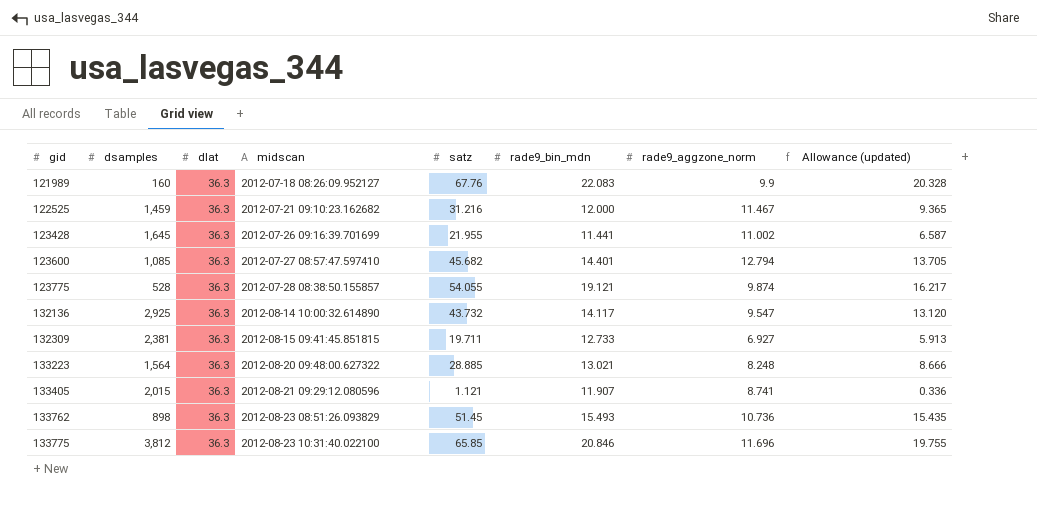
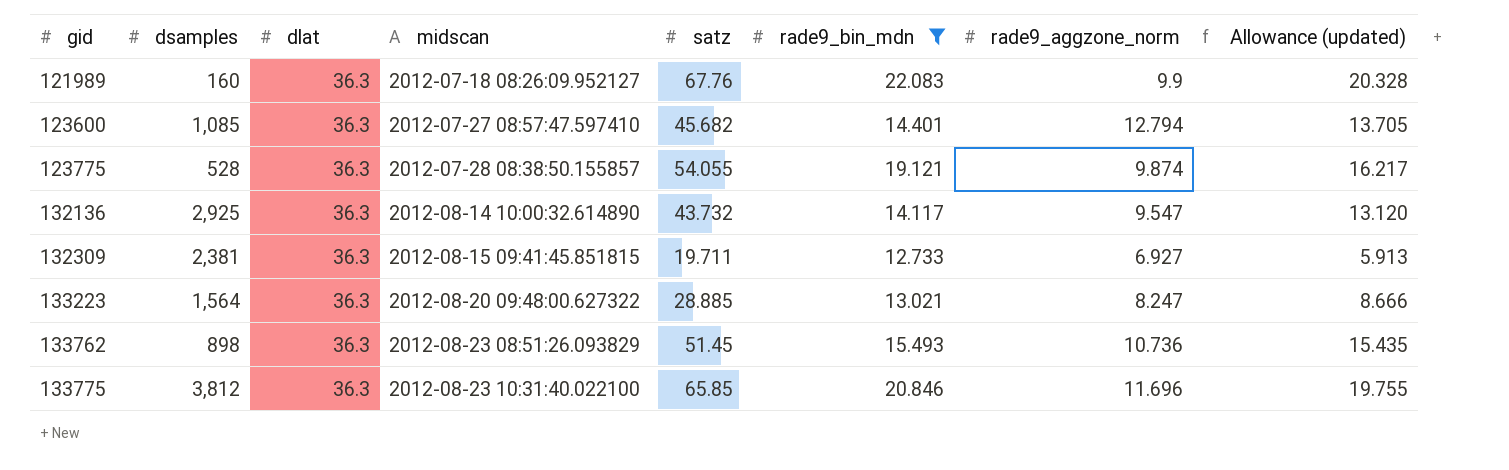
filter: none -> rade9_bin_mdn >= 12.733
133223 | rade9_aggzone_norm: 8.248 -> 8.247

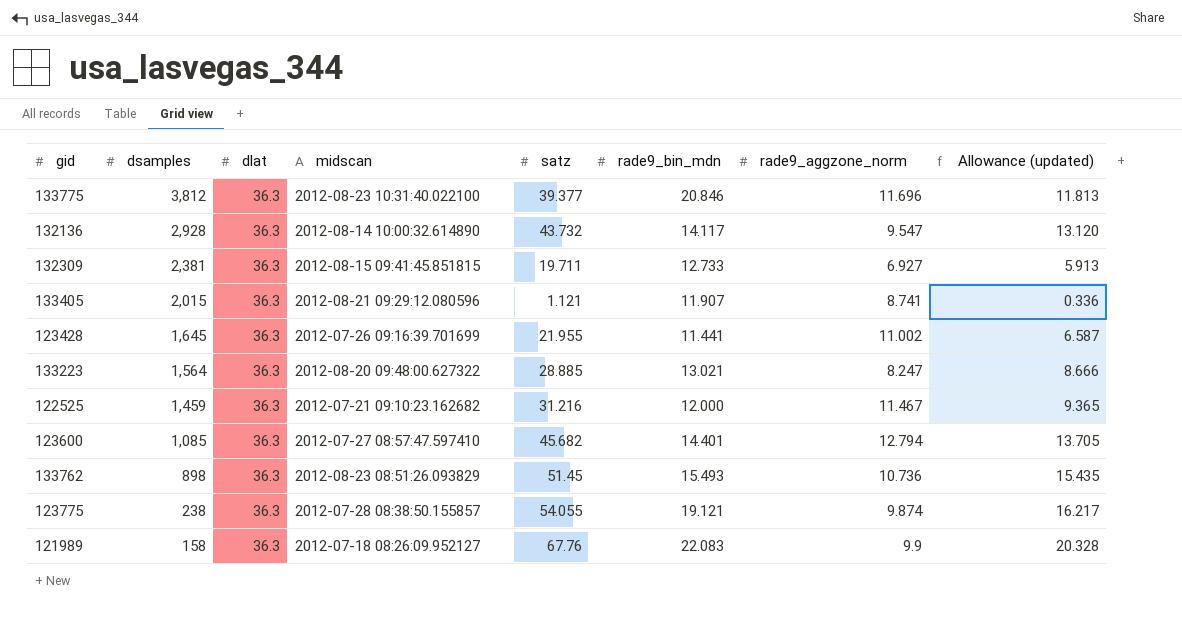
filter: rade9_bin_mdn >= 12.733 -> none
row order: gid ascending -> dsamples descending
133775 | satz: 65.85 -> 39.377
133775 | Allowance (updated): 19.755 -> 11.813
132136 | dsamples: 2,925 -> 2,928
123775 | dsamples: 528 -> 238
121989 | dsamples: 160 -> 158

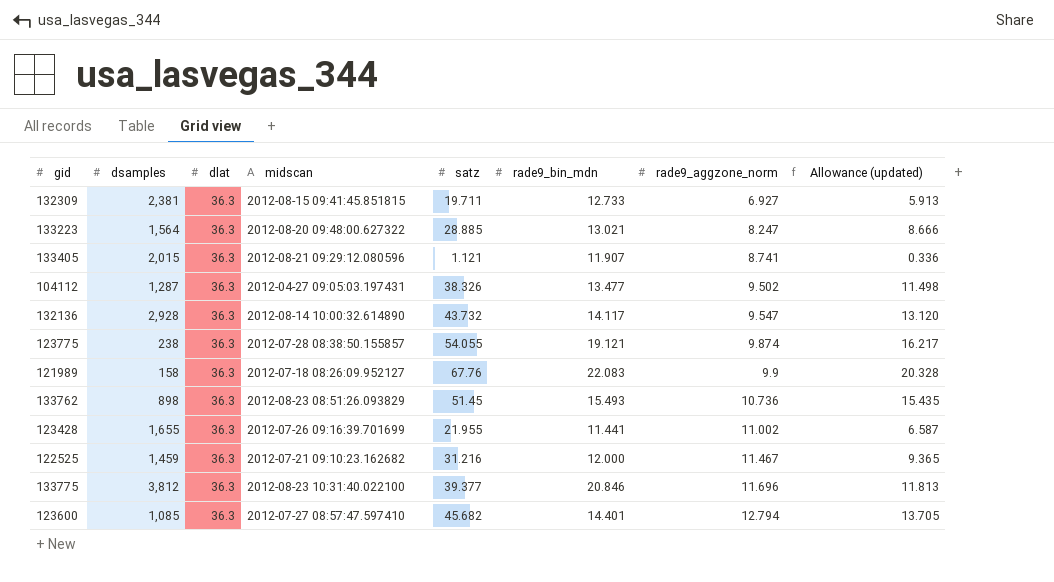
row order: dsamples descending -> rade9_aggzone_norm ascending
row 104112: none -> 1,287 | 36.3 | 2012-04-27 09:05:03.197431 | 38.326 | 13.477 | 9.502 | 11.498
123428 | dsamples: 1,645 -> 1,655

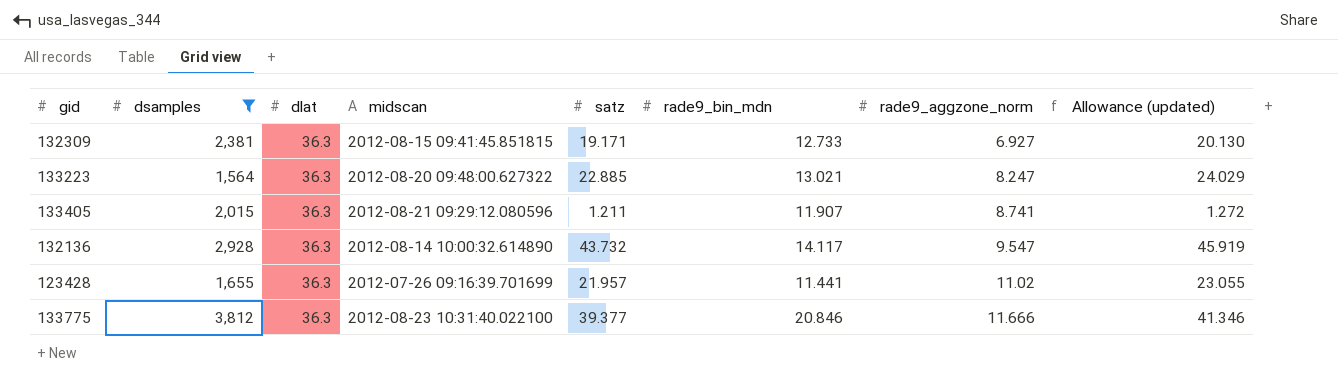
filter: none -> dsamples >= 1,564
column Allowance (updated) | formula: [satz] * 0.3 -> [satz] * 1.05
132309 | satz: 19.711 -> 19.171
133223 | satz: 28.885 -> 22.885
133405 | satz: 1.121 -> 1.211
123428 | satz: 21.955 -> 21.957
123428 | rade9_aggzone_norm: 11.002 -> 11.02
133775 | rade9_aggzone_norm: 11.696 -> 11.666

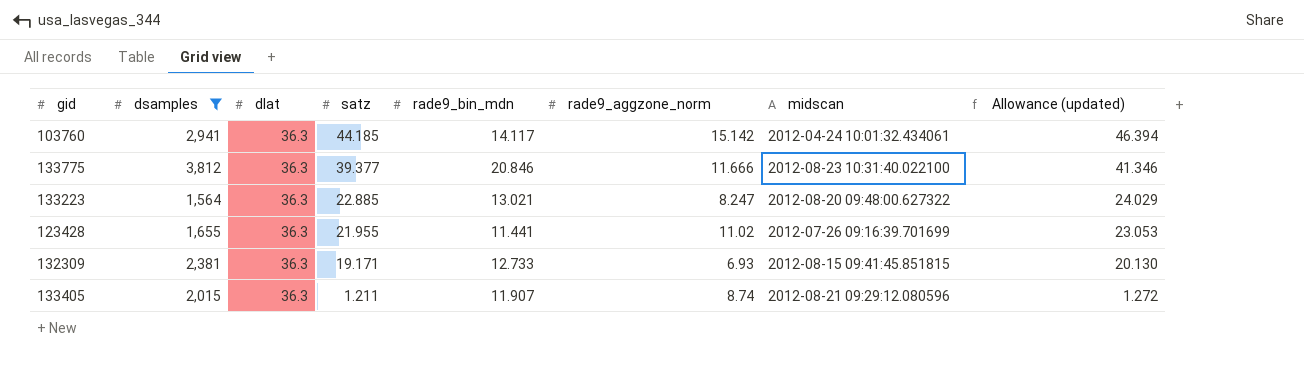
row order: rade9_aggzone_norm ascending -> satz descending
column midscan | position: 4 -> 7
row 132136: 2,928 | 36.3 | 2012-08-14 10:00:32.614890 | 43.732 | 14.117 | 9.547 | 45.919 -> none
row 103760: none -> 2,941 | 36.3 | 44.185 | 14.117 | 15.142 | 2012-04-24 10:01:32.434061 | 46.394
123428 | satz: 21.957 -> 21.955
123428 | Allowance (updated): 23.055 -> 23.053
132309 | rade9_aggzone_norm: 6.927 -> 6.93
133405 | rade9_aggzone_norm: 8.741 -> 8.74

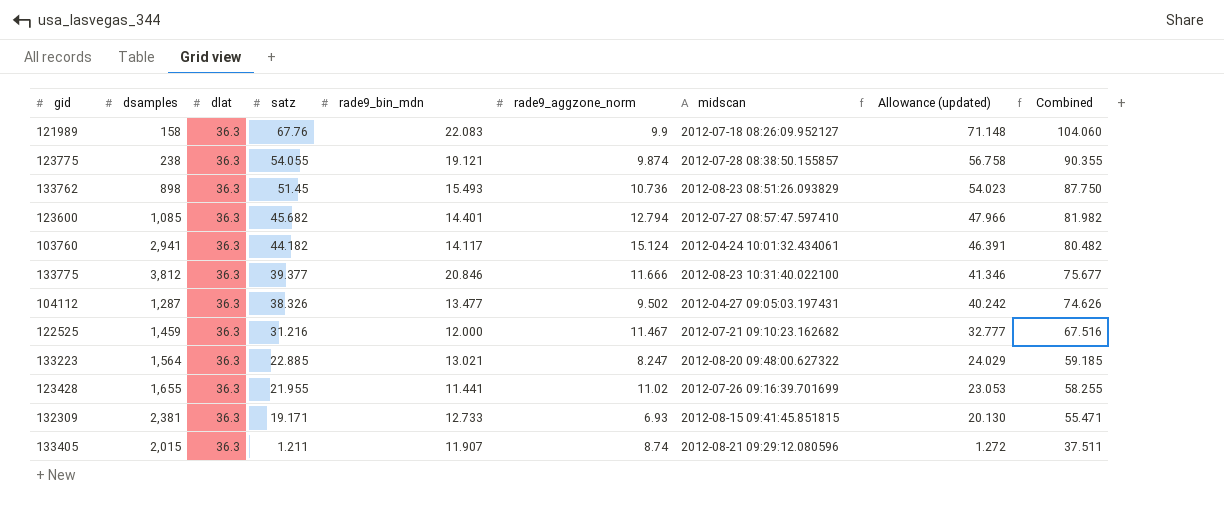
filter: dsamples >= 1,564 -> none
column Combined | formula: none -> [dlat] + [satz]
103760 | satz: 44.185 -> 44.182
103760 | rade9_aggzone_norm: 15.142 -> 15.124
103760 | Allowance (updated): 46.394 -> 46.391

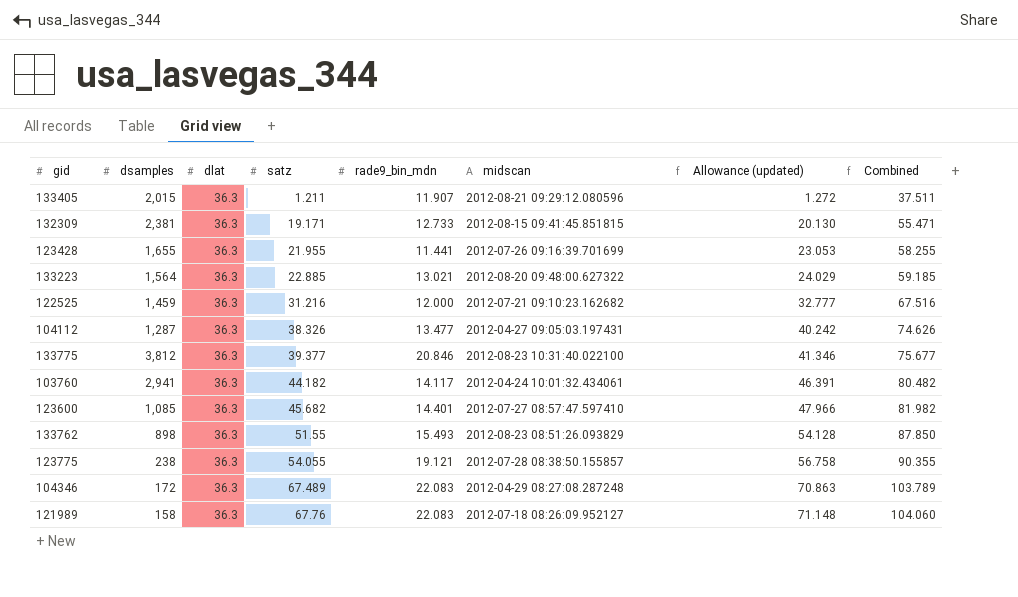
row order: satz descending -> satz ascending
column rade9_aggzone_norm | position: 6 -> none
133762 | satz: 51.45 -> 51.55
133762 | Allowance (updated): 54.023 -> 54.128
133762 | Combined: 87.750 -> 87.850
row 104346: none -> 172 | 36.3 | 67.489 | 22.083 | 2012-04-29 08:27:08.287248 | 70.863 | 103.789

